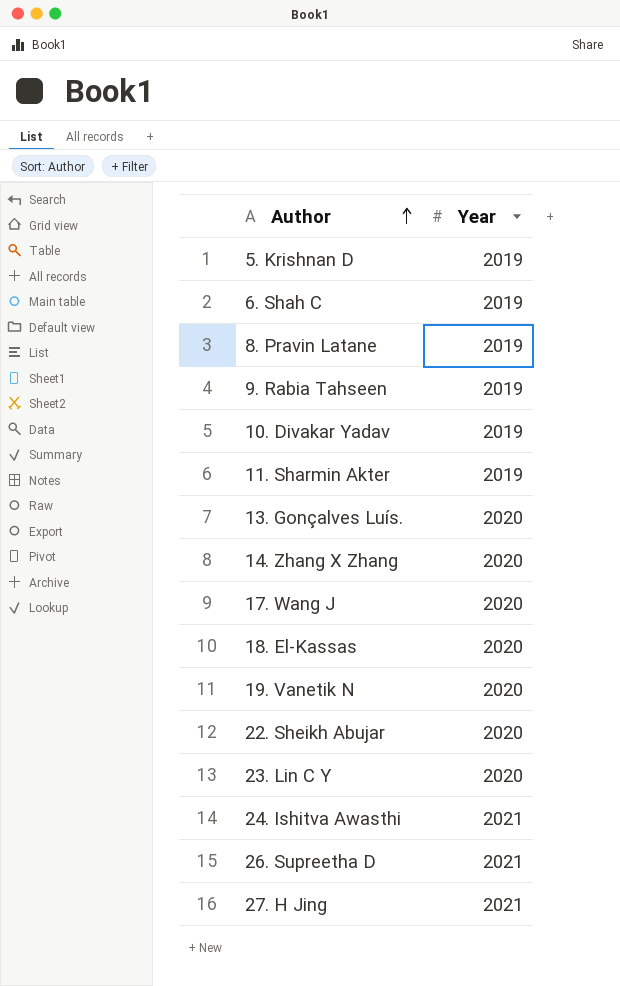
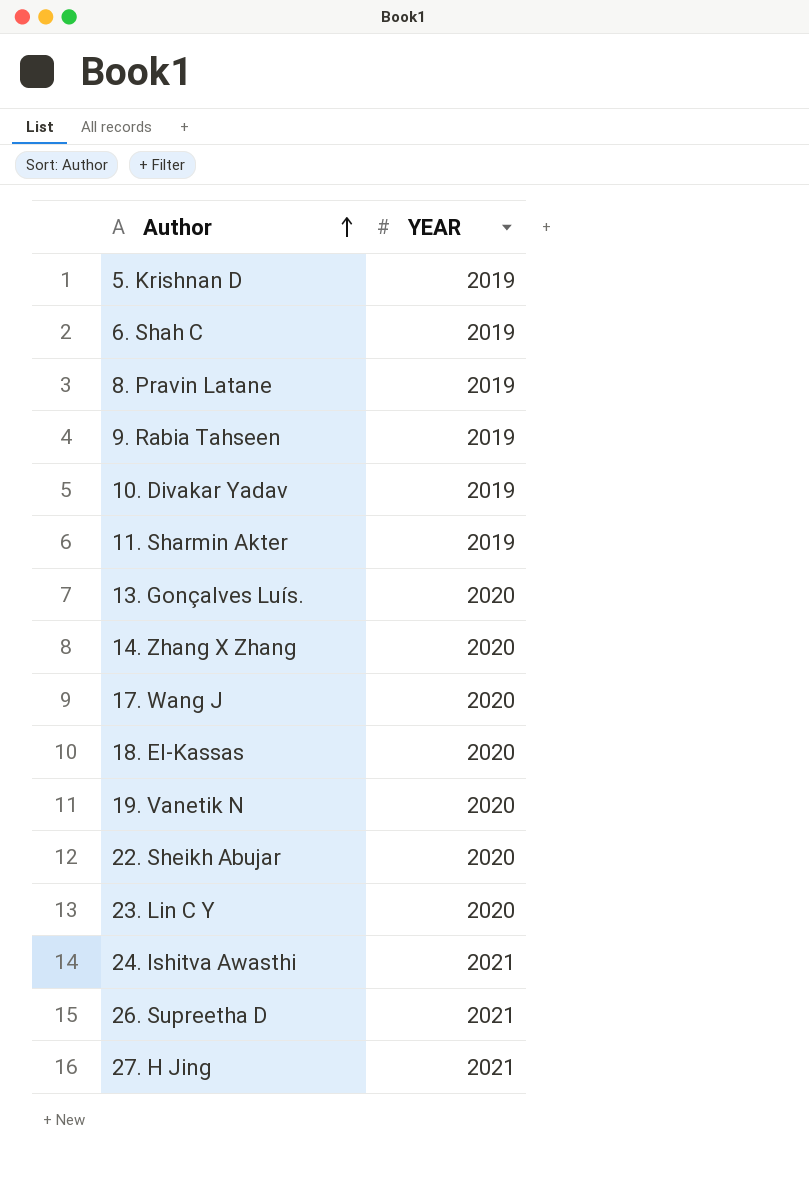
column name: Year -> YEAR

